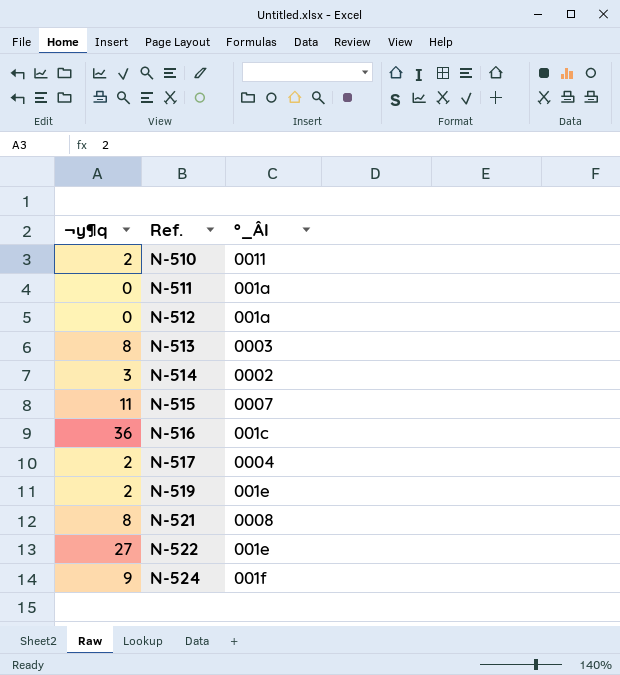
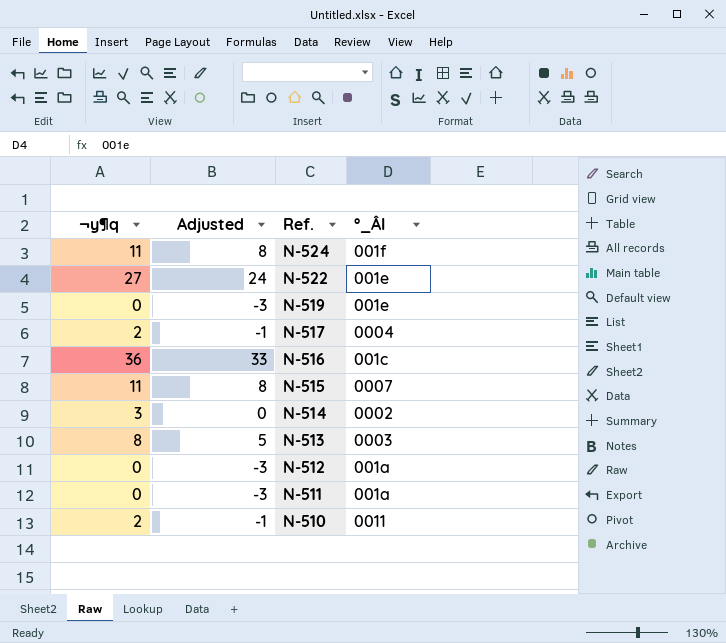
row order: Ref. ascending -> Ref. descending
column Adjusted | formula: none -> [¬y¶q] - 3
row N-521: 8 | 0008 -> none
N-524 | ¬y¶q: 9 -> 11
N-519 | ¬y¶q: 2 -> 0

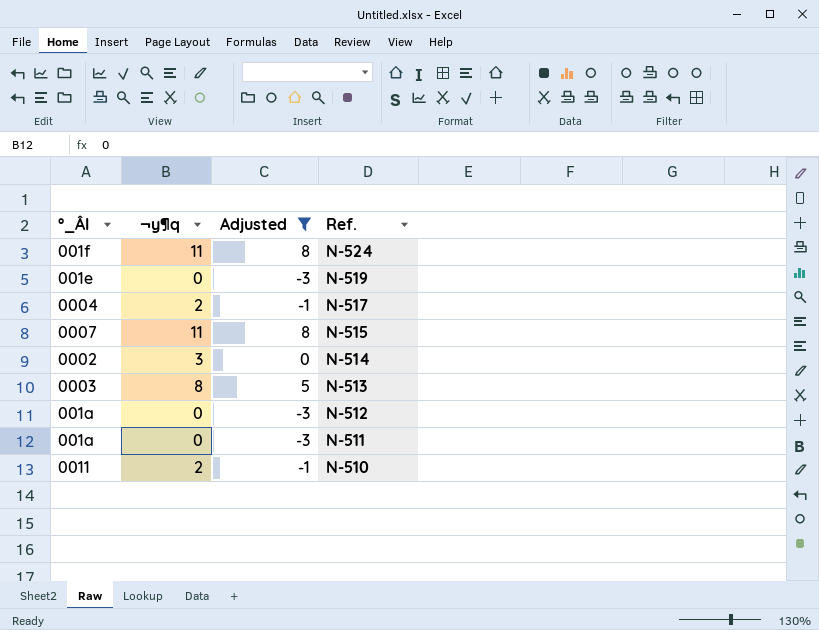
filter: none -> Adjusted <= 8
column °_ÂI | position: 4 -> 1

